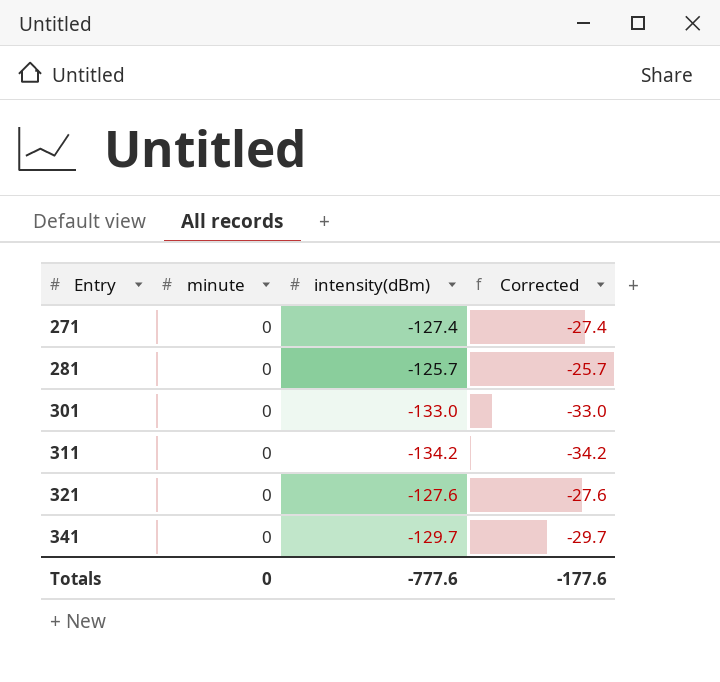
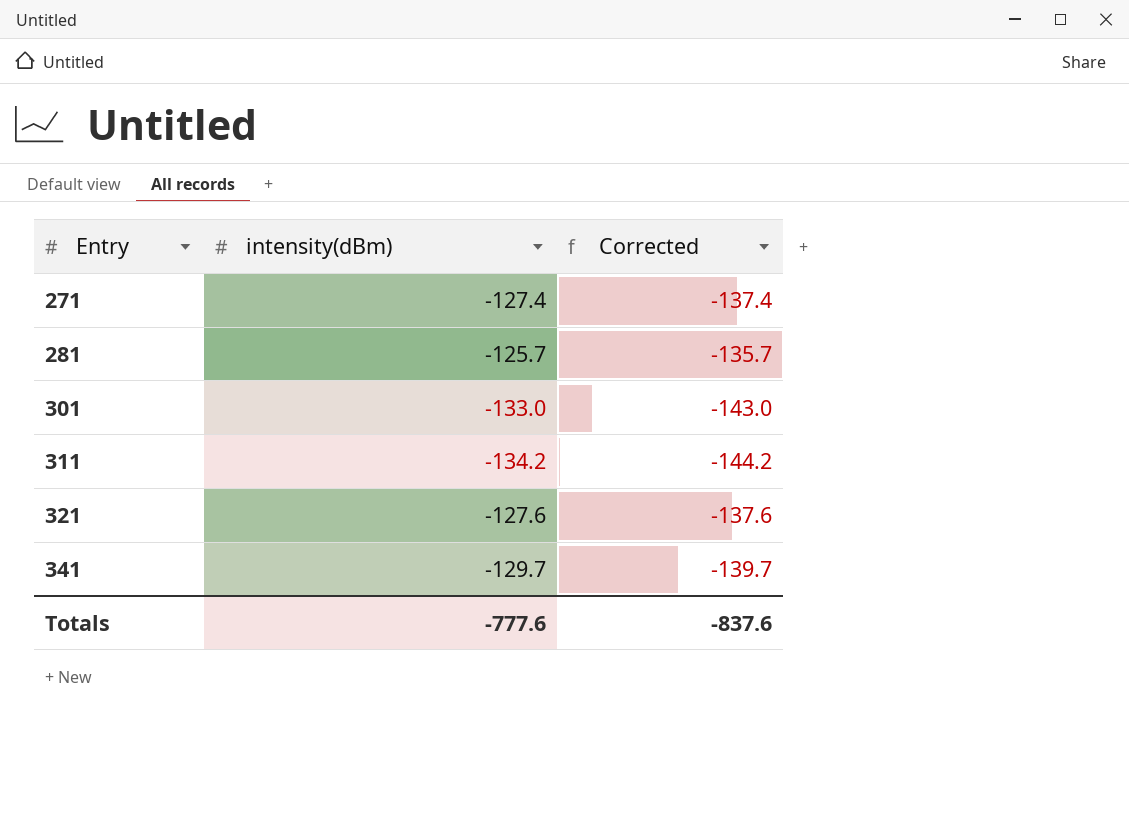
column minute | position: 2 -> none
column Corrected | formula: [intensity(dBm)] + 100 -> [intensity(dBm)] - 10
Totals | Corrected: -177.6 -> -837.6

